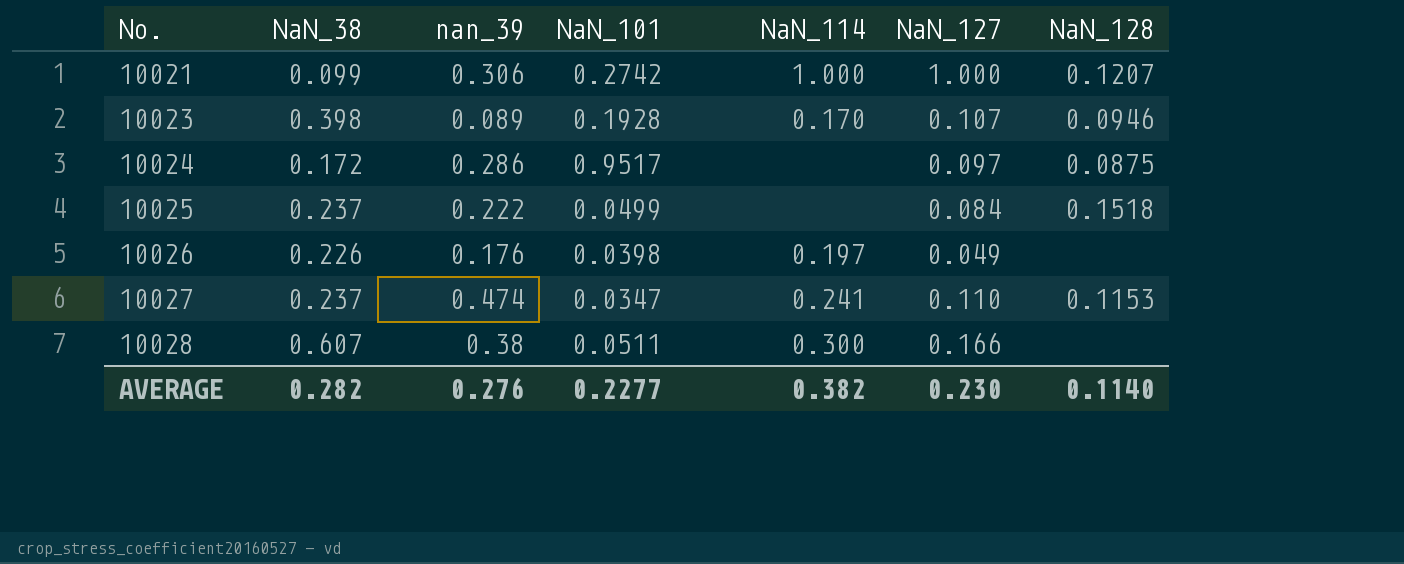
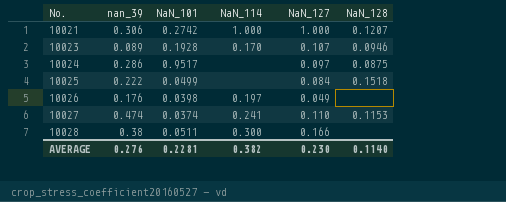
column NaN_38 | position: 2 -> none
10027 | NaN_101: 0.0347 -> 0.0374
AVERAGE | NaN_101: 0.2277 -> 0.2281

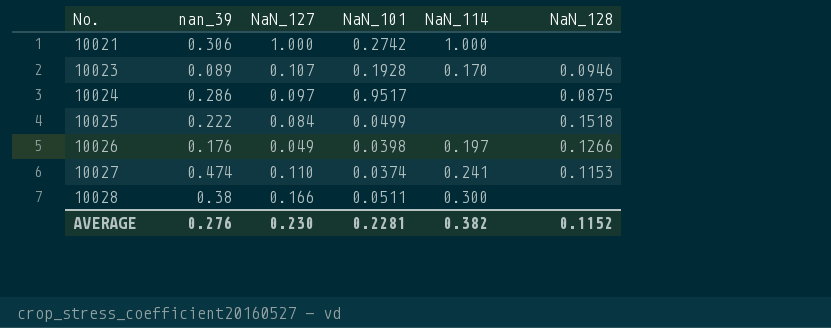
column NaN_127 | position: 5 -> 3
10021 | NaN_128: 0.1207 -> none
10026 | NaN_128: none -> 0.1266
AVERAGE | NaN_128: 0.1140 -> 0.1152

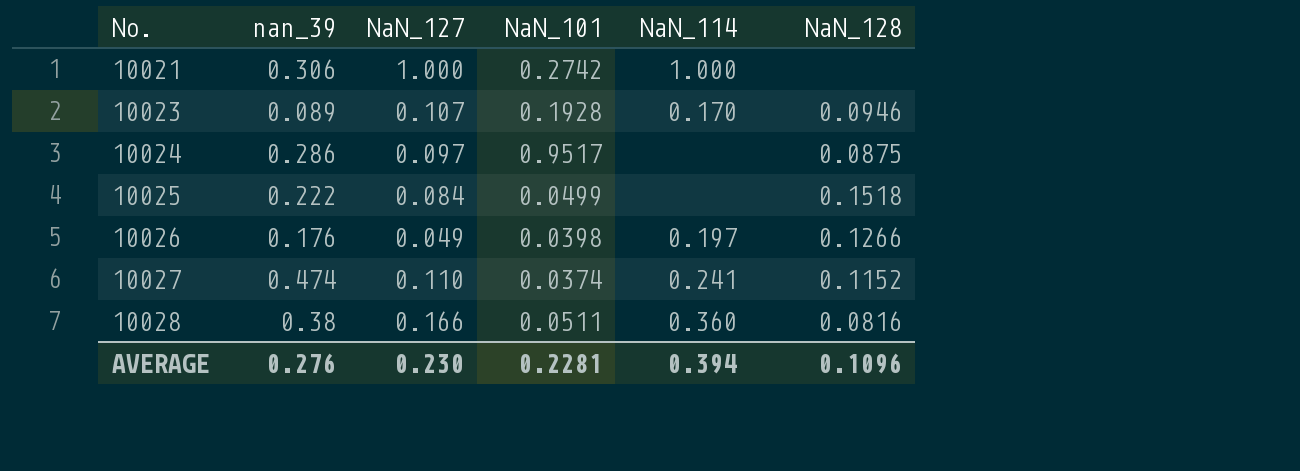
10027 | NaN_128: 0.1153 -> 0.1152
10028 | NaN_114: 0.300 -> 0.360
10028 | NaN_128: none -> 0.0816
AVERAGE | NaN_114: 0.382 -> 0.394
AVERAGE | NaN_128: 0.1152 -> 0.1096

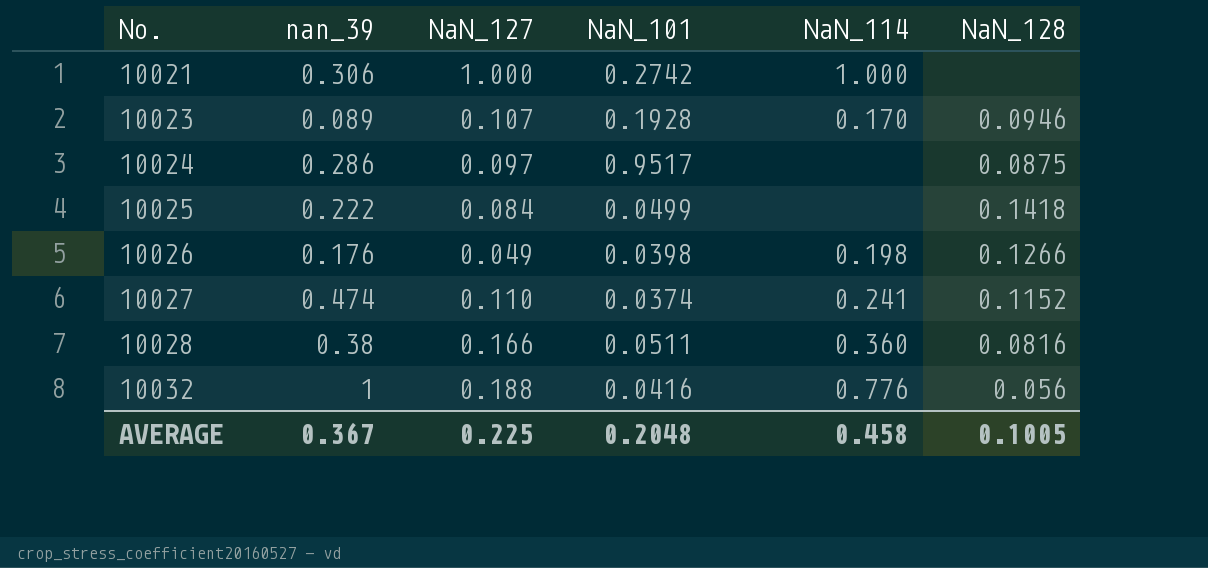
10025 | NaN_128: 0.1518 -> 0.1418
10026 | NaN_114: 0.197 -> 0.198
row 10032: none -> 1 | 0.188 | 0.0416 | 0.776 | 0.056
AVERAGE | nan_39: 0.276 -> 0.367
AVERAGE | NaN_127: 0.230 -> 0.225
AVERAGE | NaN_101: 0.2281 -> 0.2048
AVERAGE | NaN_114: 0.394 -> 0.458
AVERAGE | NaN_128: 0.1096 -> 0.1005

